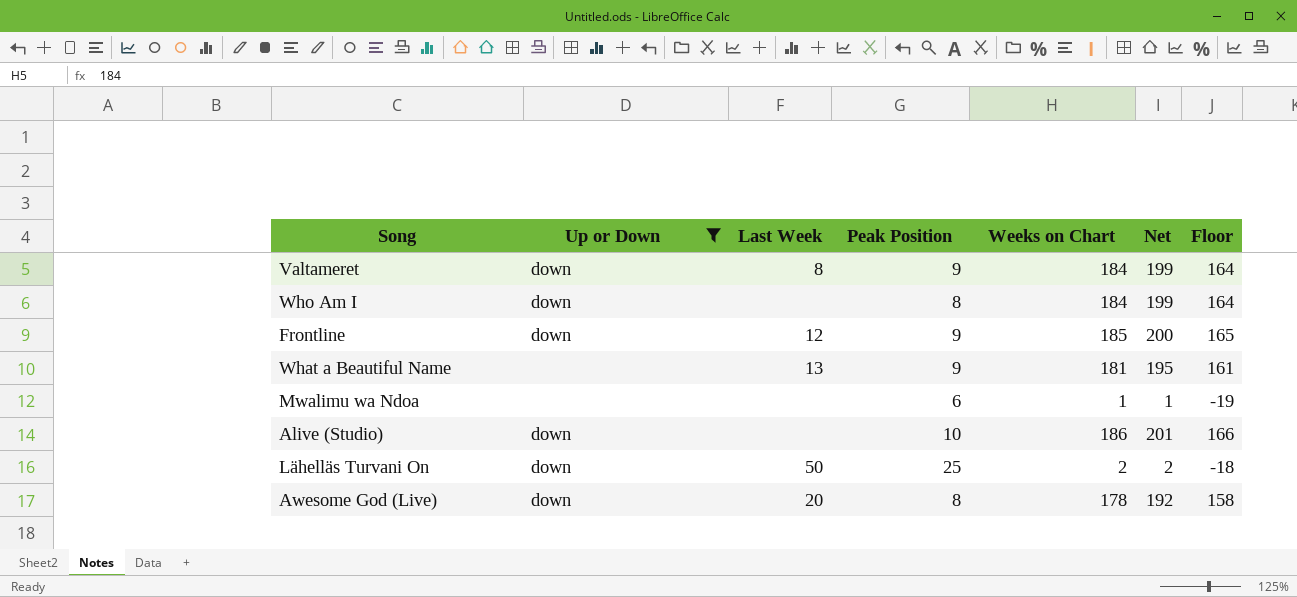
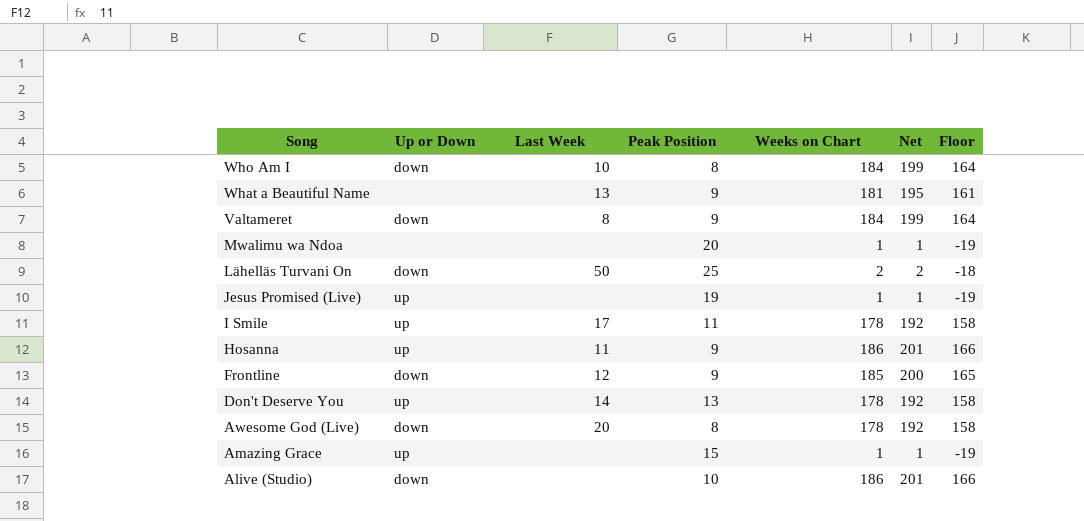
filter: Up or Down != up -> none
row order: none -> Song descending
Who Am I | Last Week: none -> 10
Mwalimu wa Ndoa | Peak Position: 6 -> 20

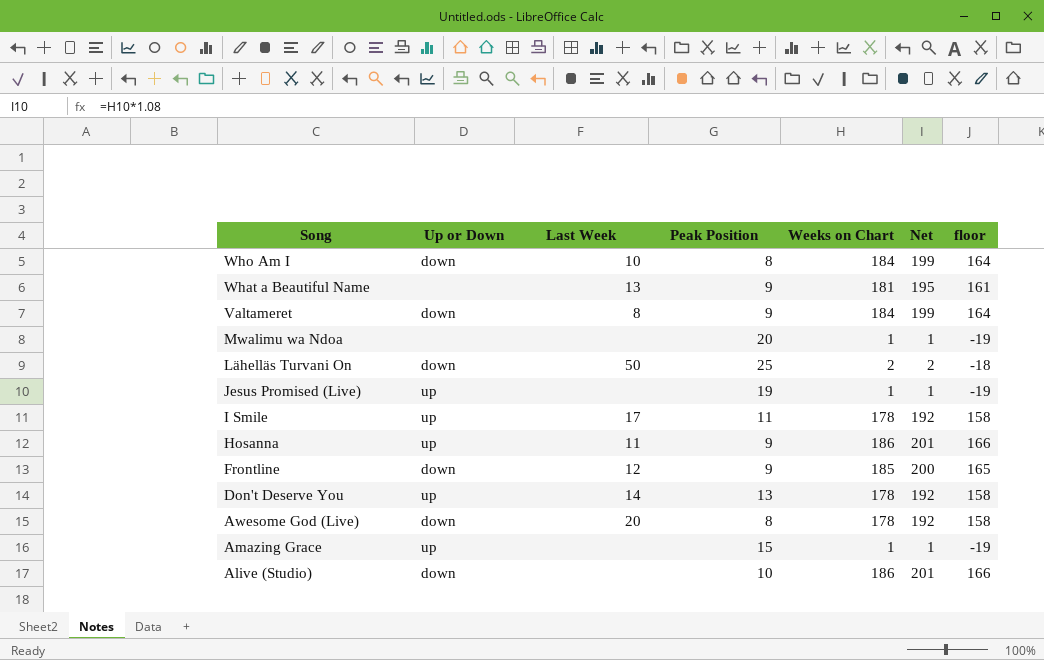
column name: Floor -> floor

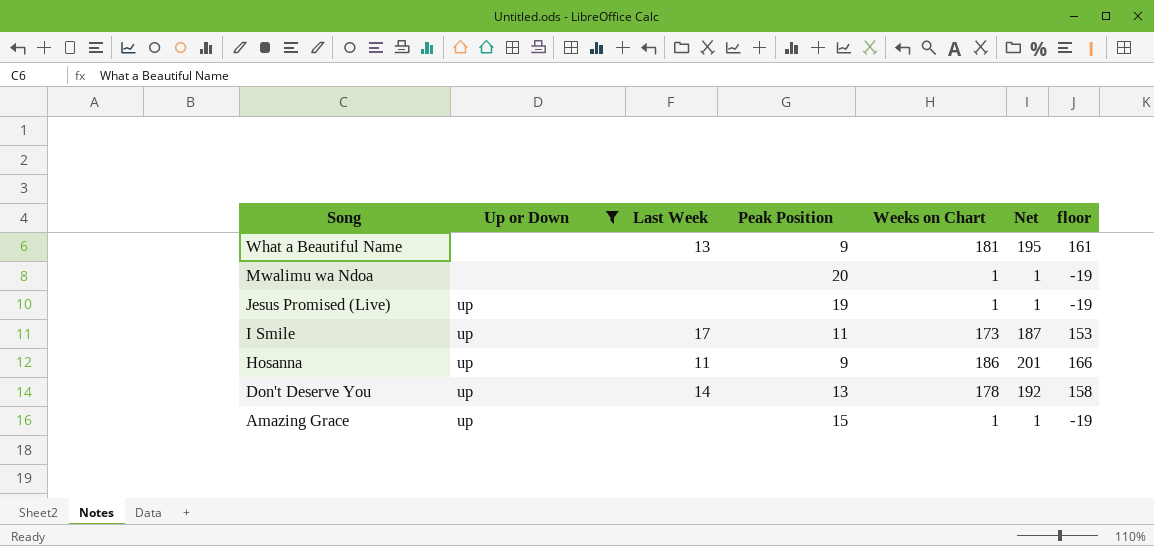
filter: none -> Up or Down != down
I Smile | Weeks on Chart: 178 -> 173
I Smile | Net: 192 -> 187
I Smile | floor: 158 -> 153

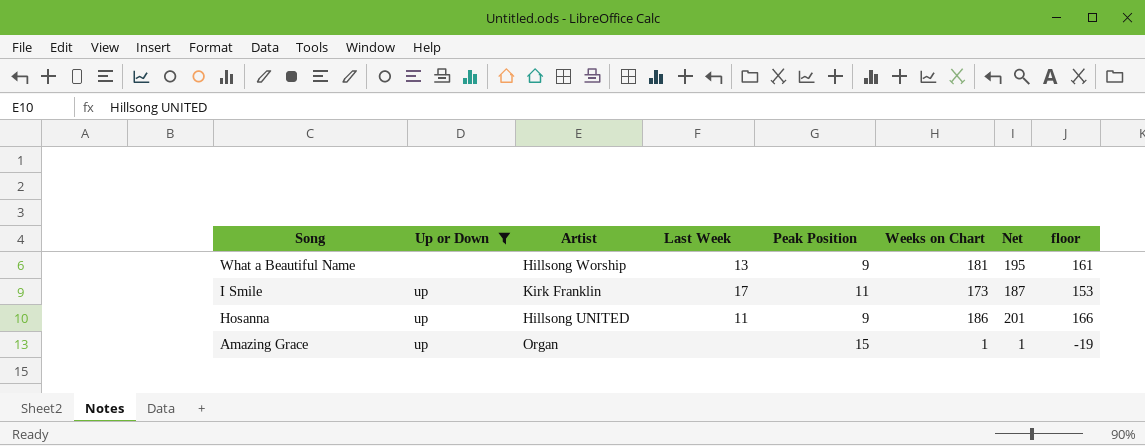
column Artist | position: none -> 3
row Mwalimu wa Ndoa: none | none | 20 | 1 | 1 | -19 -> none
row Jesus Promised (Live): up | none | 19 | 1 | 1 | -19 -> none
row Don't Deserve You: up | 14 | 13 | 178 | 192 | 158 -> none

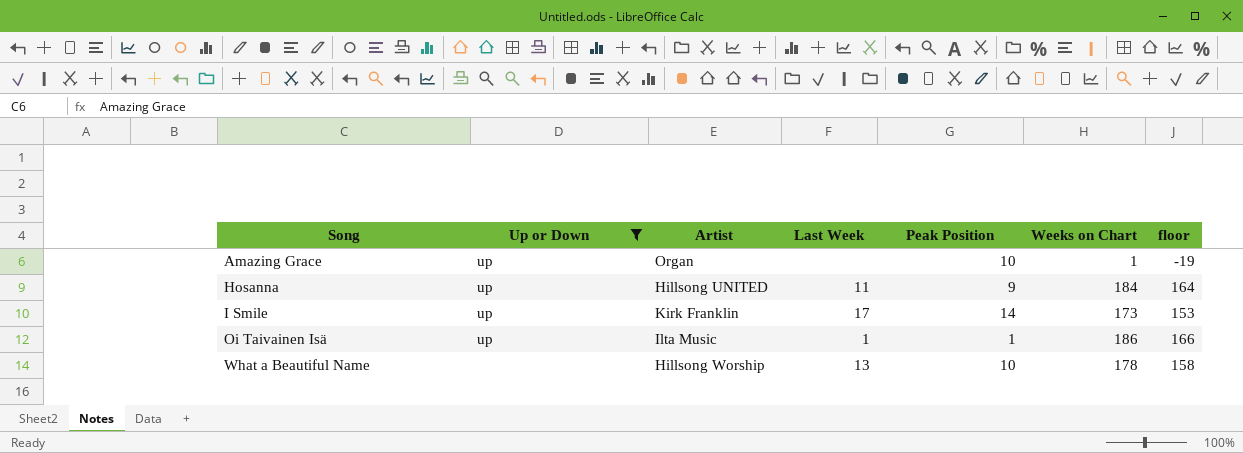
row order: Song descending -> Song ascending
column Net | formula: [Weeks on Chart] * 1.08 -> none
Amazing Grace | Peak Position: 15 -> 10
Hosanna | Weeks on Chart: 186 -> 184
Hosanna | floor: 166 -> 164
I Smile | Peak Position: 11 -> 14
row Oi Taivainen Isä: none -> up | Ilta Music | 1 | 1 | 186 | 166
What a Beautiful Name | Peak Position: 9 -> 10
What a Beautiful Name | Weeks on Chart: 181 -> 178
What a Beautiful Name | floor: 161 -> 158

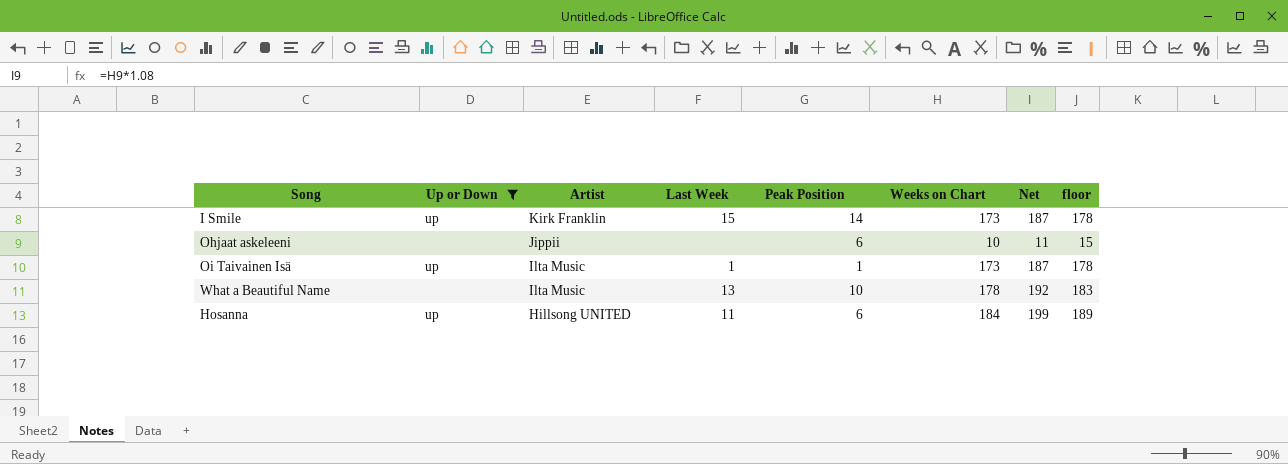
row order: Song ascending -> Artist descending
column Net | formula: none -> [Weeks on Chart] * 1.08
column floor | formula: [Weeks on Chart] - 20 -> [Weeks on Chart] + 5
row Amazing Grace: up | Organ | none | 10 | 1 | -19 -> none
I Smile | Last Week: 17 -> 15
row Ohjaat askeleeni: none -> none | Jippii | none | 6 | 10 | 11 | 15
Oi Taivainen Isä | Weeks on Chart: 186 -> 173
What a Beautiful Name | Artist: Hillsong Worship -> Ilta Music
Hosanna | Peak Position: 9 -> 6

